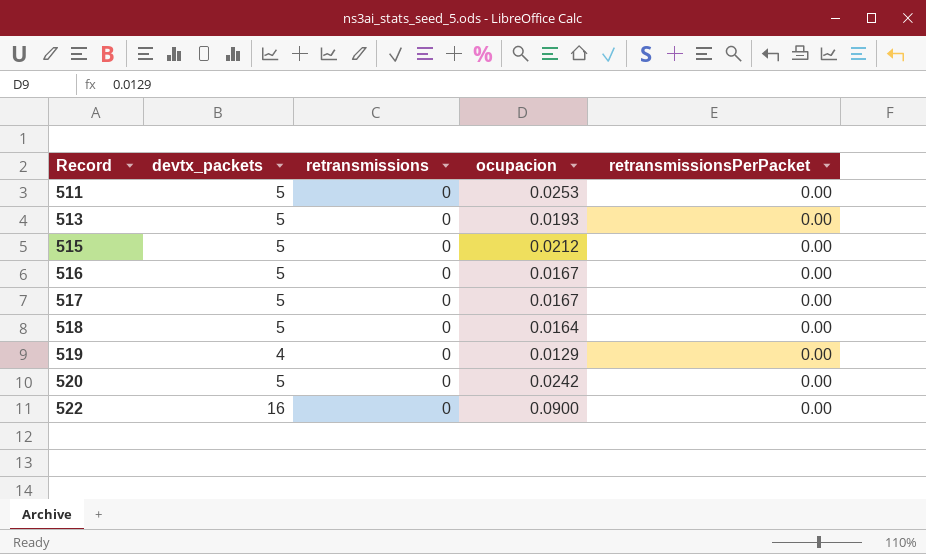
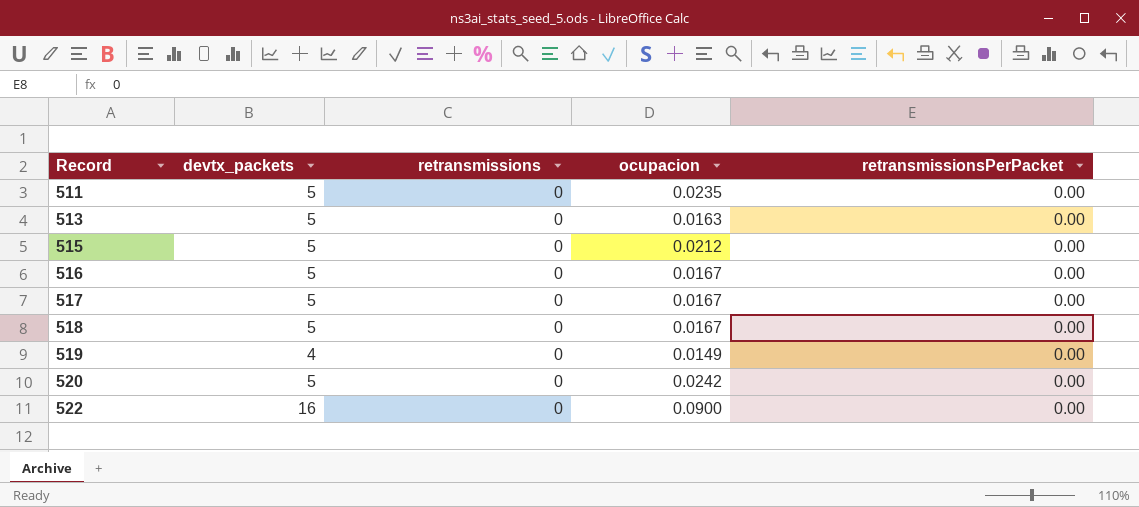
511 | ocupacion: 0.0253 -> 0.0235
513 | ocupacion: 0.0193 -> 0.0163
518 | ocupacion: 0.0164 -> 0.0167
519 | ocupacion: 0.0129 -> 0.0149

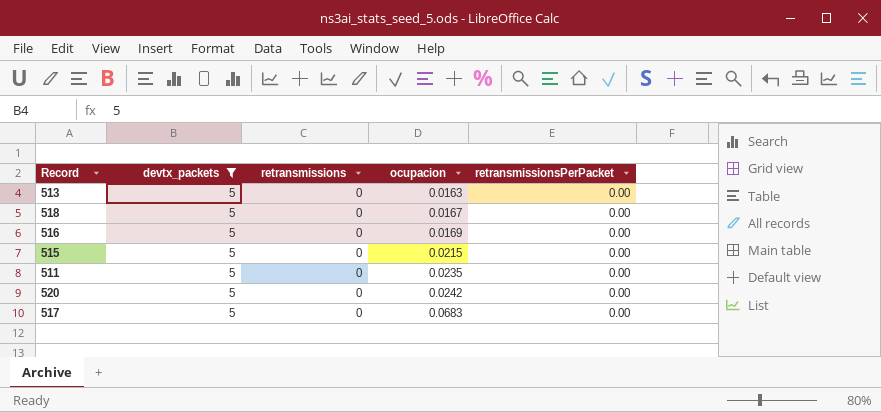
filter: none -> devtx_packets = 5
row order: Record ascending -> ocupacion ascending
516 | ocupacion: 0.0167 -> 0.0169
515 | ocupacion: 0.0212 -> 0.0215
517 | ocupacion: 0.0167 -> 0.0683

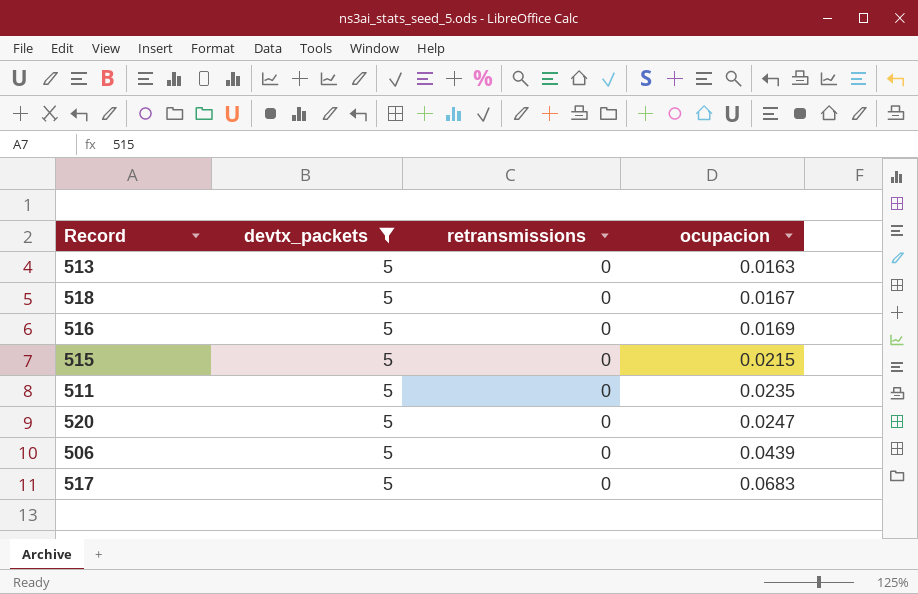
column retransmissionsPerPacket | position: 5 -> none
520 | ocupacion: 0.0242 -> 0.0247
row 506: none -> 5 | 0 | 0.0439

